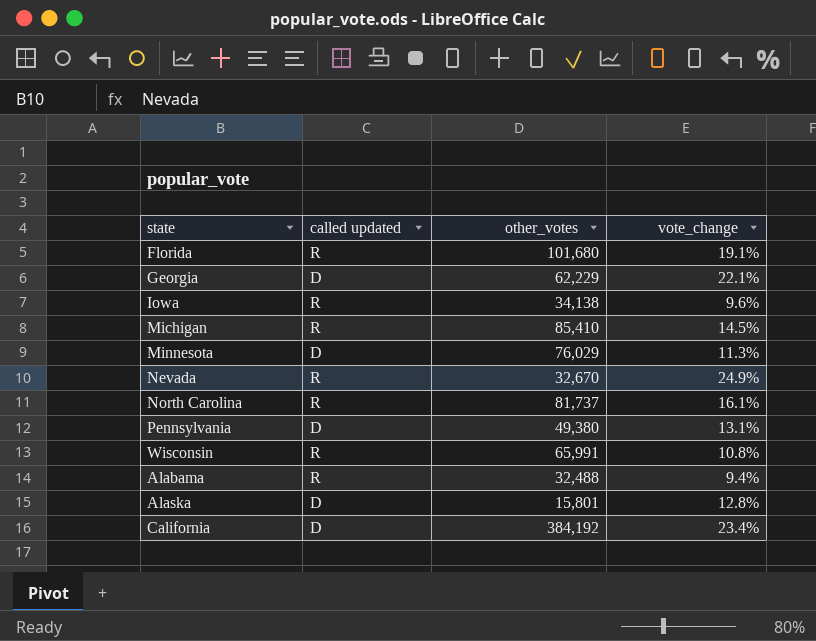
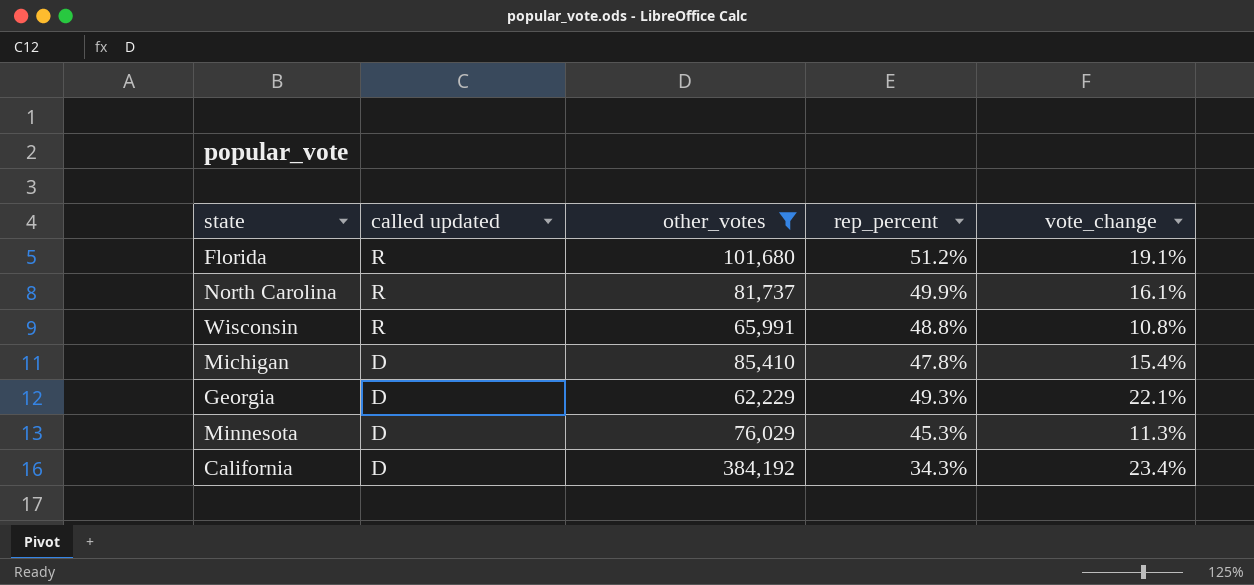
filter: none -> other_votes >= 62,229
row order: none -> called updated descending
column rep_percent | position: none -> 4
Michigan | called updated: R -> D
Michigan | vote_change: 14.5% -> 15.4%

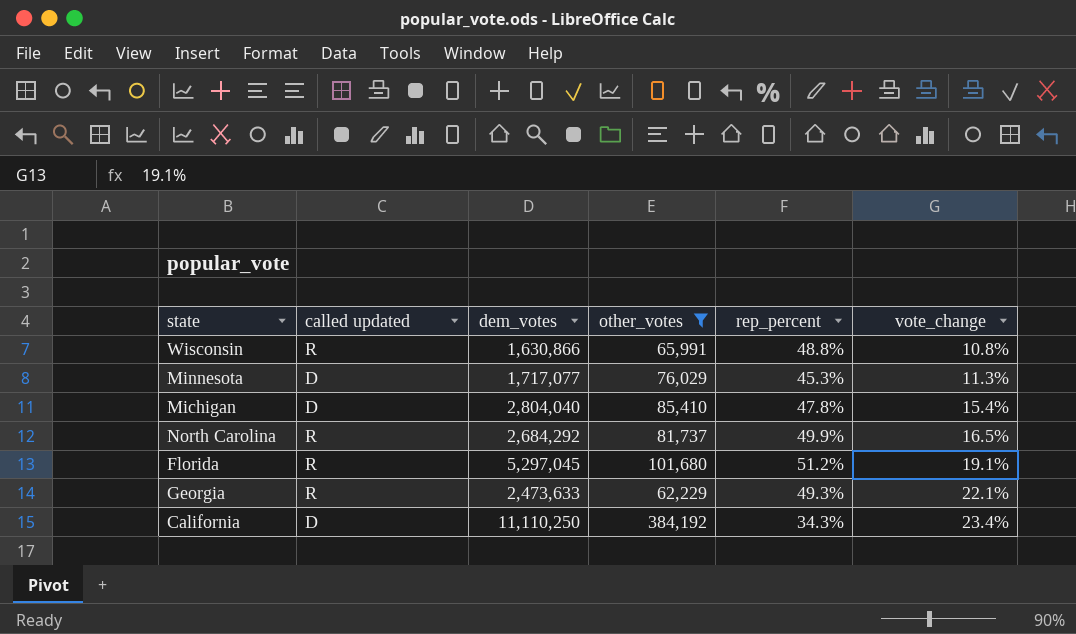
row order: called updated descending -> vote_change ascending
column dem_votes | position: none -> 3
North Carolina | vote_change: 16.1% -> 16.5%
Georgia | called updated: D -> R

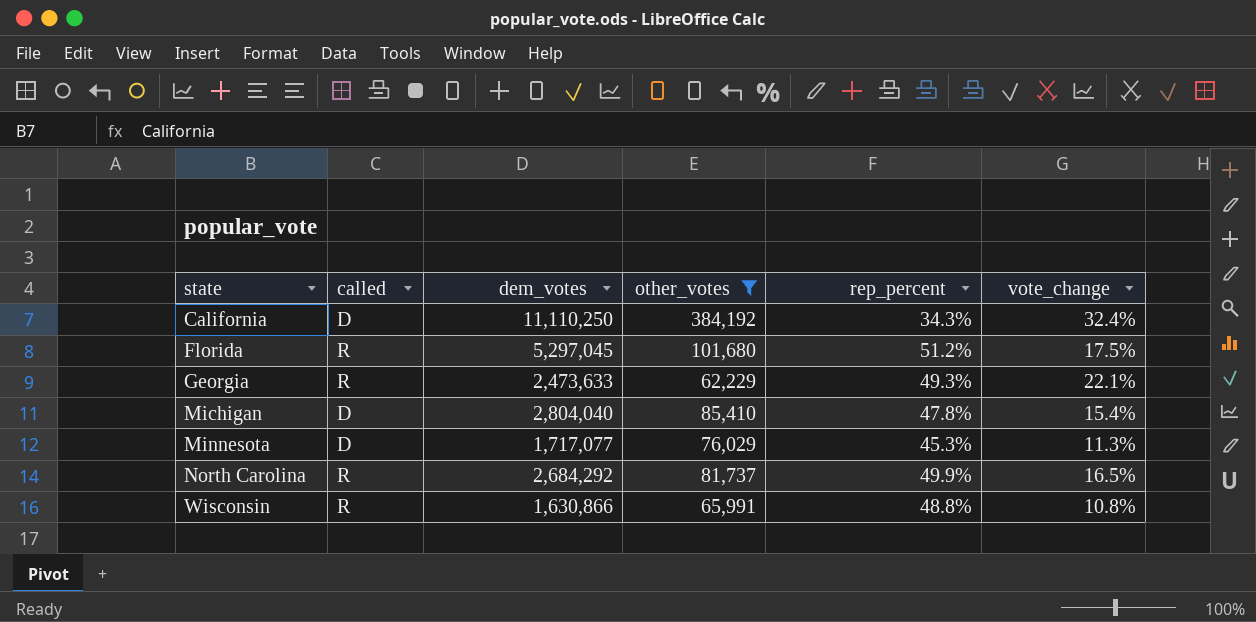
row order: vote_change ascending -> state ascending
column name: called updated -> called
California | vote_change: 23.4% -> 32.4%
Florida | vote_change: 19.1% -> 17.5%

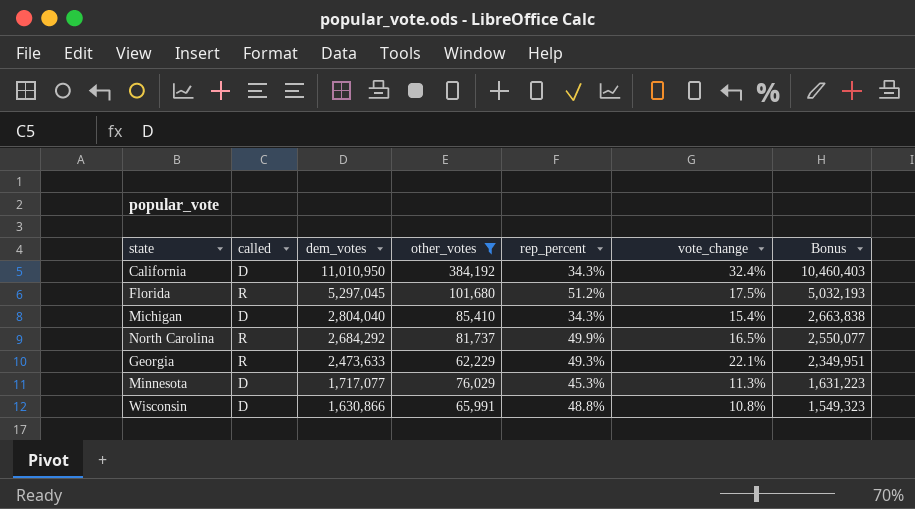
row order: state ascending -> dem_votes descending
column Bonus | formula: none -> [dem_votes] * 0.95
California | dem_votes: 11,110,250 -> 11,010,950
Michigan | rep_percent: 47.8% -> 34.3%
Wisconsin | called: R -> D

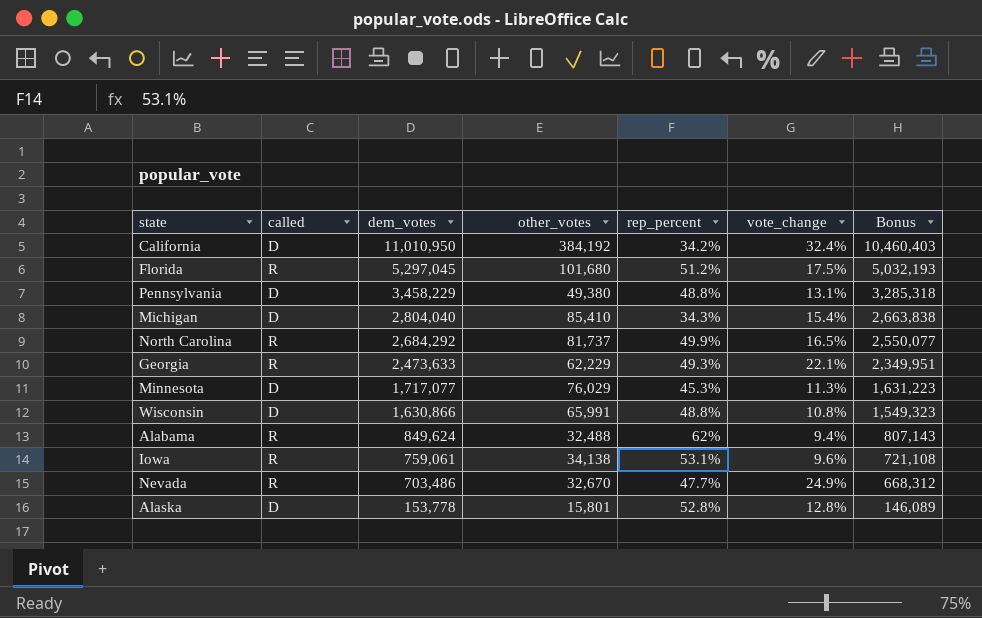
filter: other_votes >= 62,229 -> none
California | rep_percent: 34.3% -> 34.2%

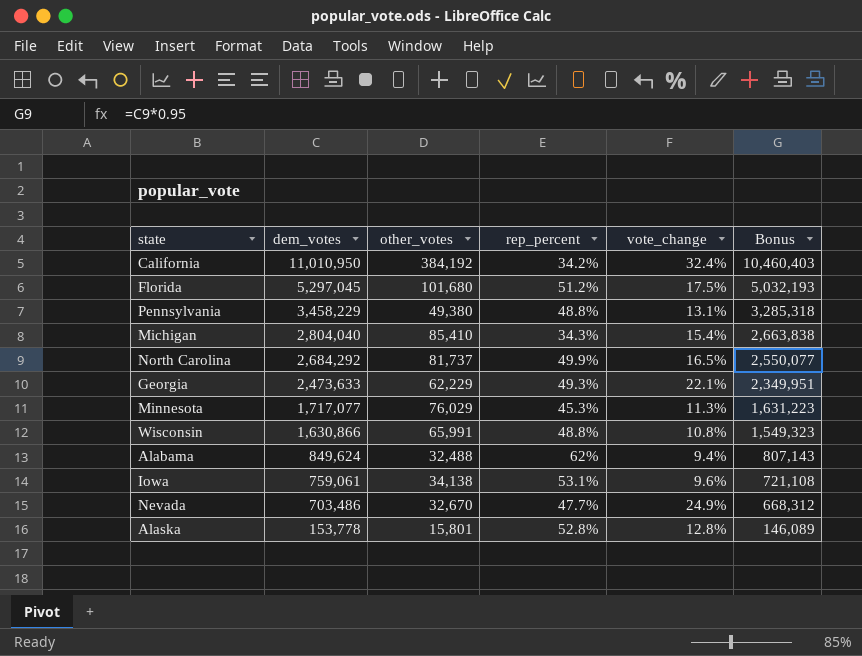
column called | position: 2 -> none

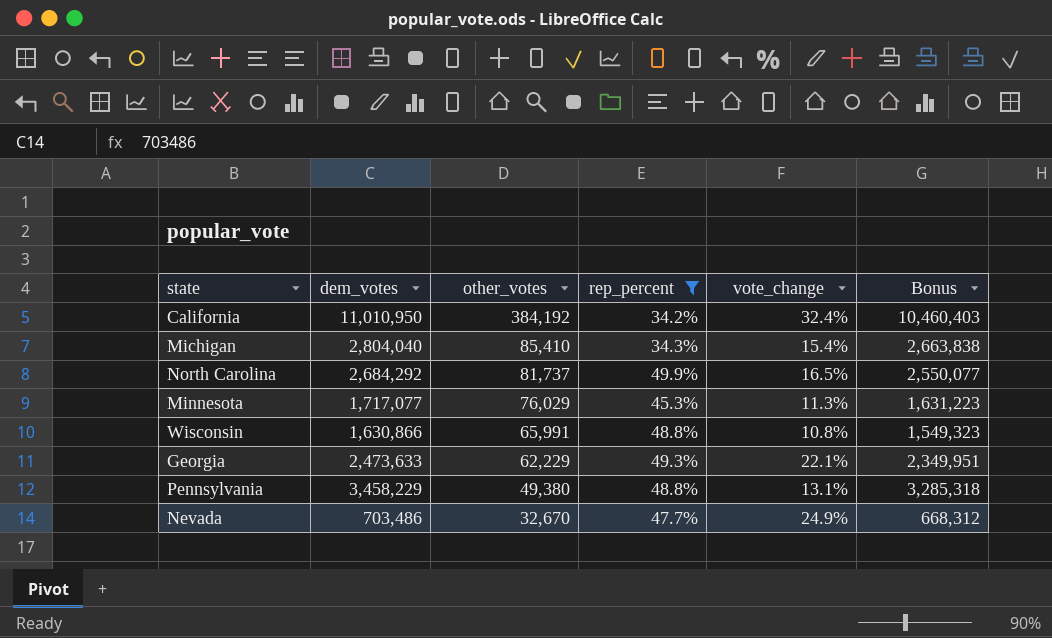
filter: none -> rep_percent <= 49.9%
row order: dem_votes descending -> other_votes descending

